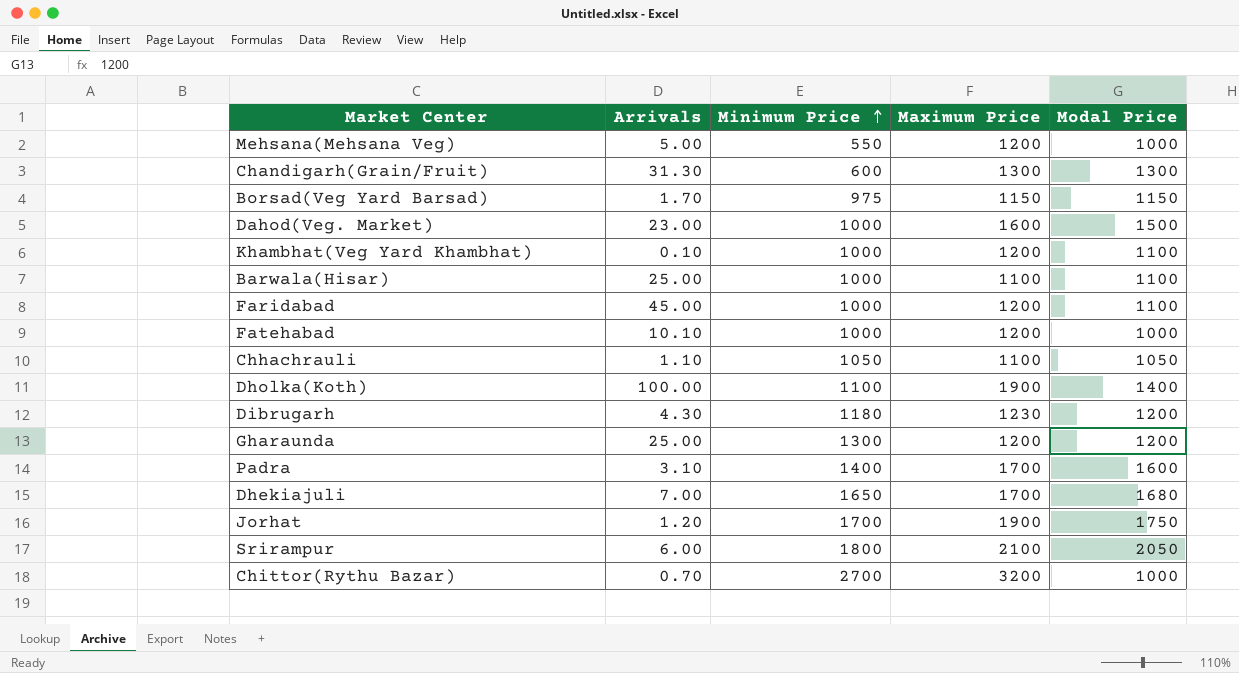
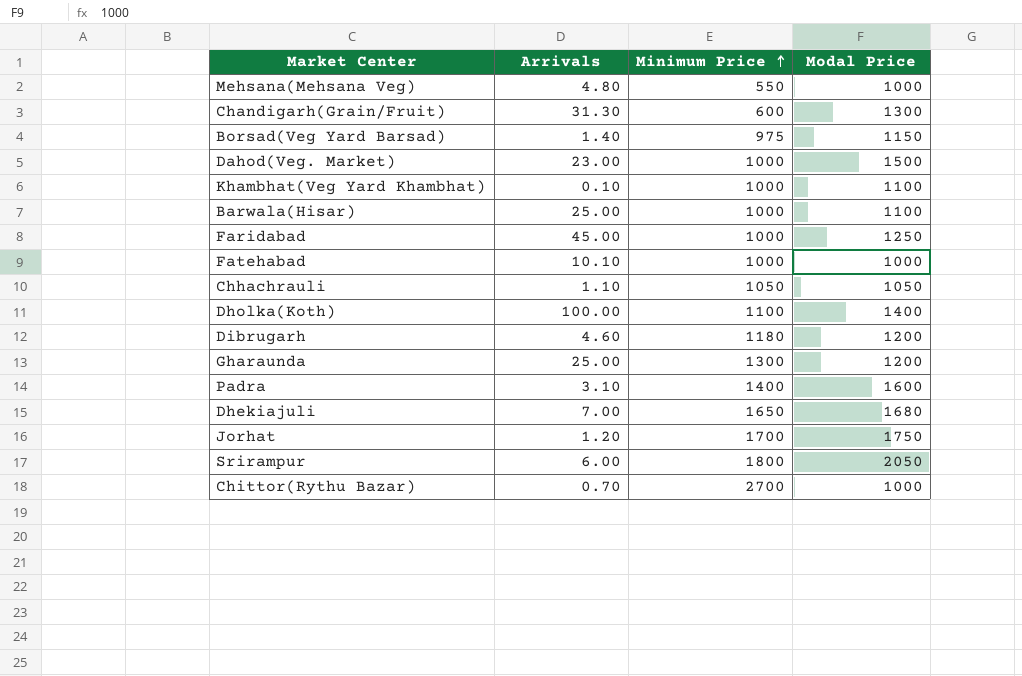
column Maximum Price | position: 4 -> none
Mehsana(Mehsana Veg) | Arrivals: 5.00 -> 4.80
Borsad(Veg Yard Barsad) | Arrivals: 1.70 -> 1.40
Faridabad | Modal Price: 1100 -> 1250
Dibrugarh | Arrivals: 4.30 -> 4.60

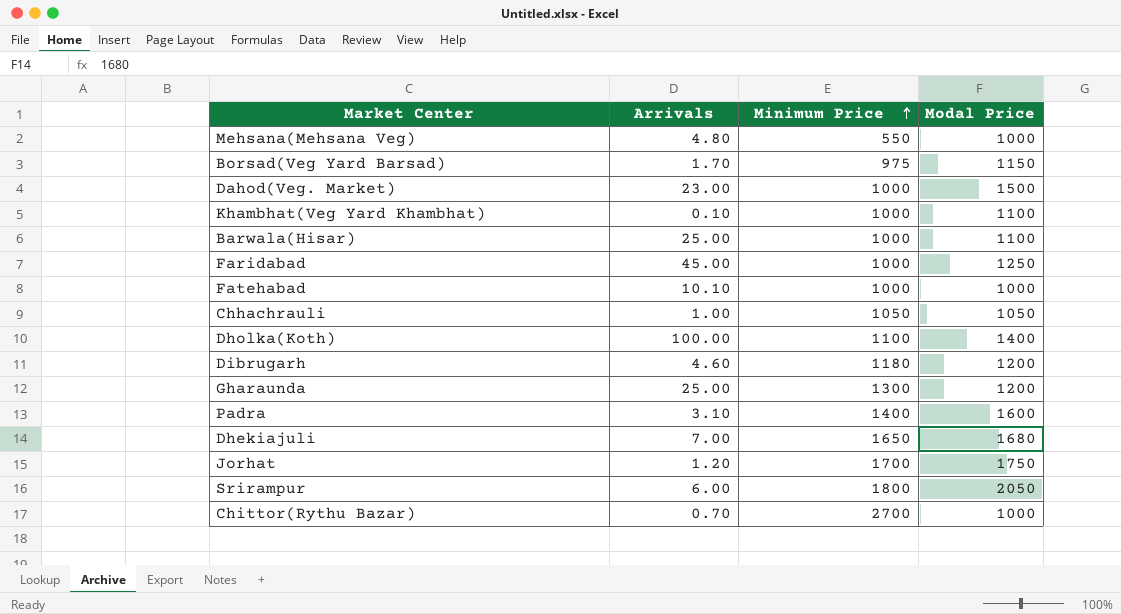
row Chandigarh(Grain/Fruit): 31.30 | 600 | 1300 -> none
Borsad(Veg Yard Barsad) | Arrivals: 1.40 -> 1.70
Chhachrauli | Arrivals: 1.10 -> 1.00

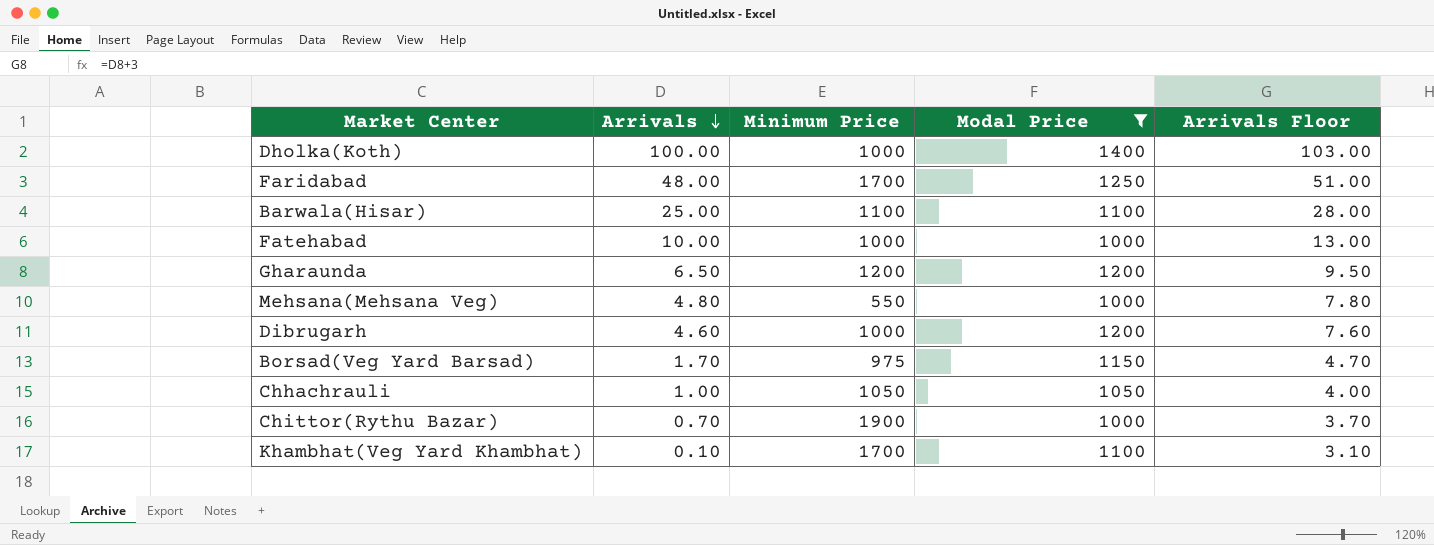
filter: none -> Modal Price <= 1400
row order: Minimum Price ascending -> Arrivals descending
column Arrivals Floor | formula: none -> [Arrivals] + 3
Dholka(Koth) | Minimum Price: 1100 -> 1000
Faridabad | Arrivals: 45.00 -> 48.00
Faridabad | Minimum Price: 1000 -> 1700
Barwala(Hisar) | Minimum Price: 1000 -> 1100
Fatehabad | Arrivals: 10.10 -> 10.00
Gharaunda | Arrivals: 25.00 -> 6.50
Gharaunda | Minimum Price: 1300 -> 1200
Dibrugarh | Minimum Price: 1180 -> 1000
Chittor(Rythu Bazar) | Minimum Price: 2700 -> 1900
Khambhat(Veg Yard Khambhat) | Minimum Price: 1000 -> 1700

